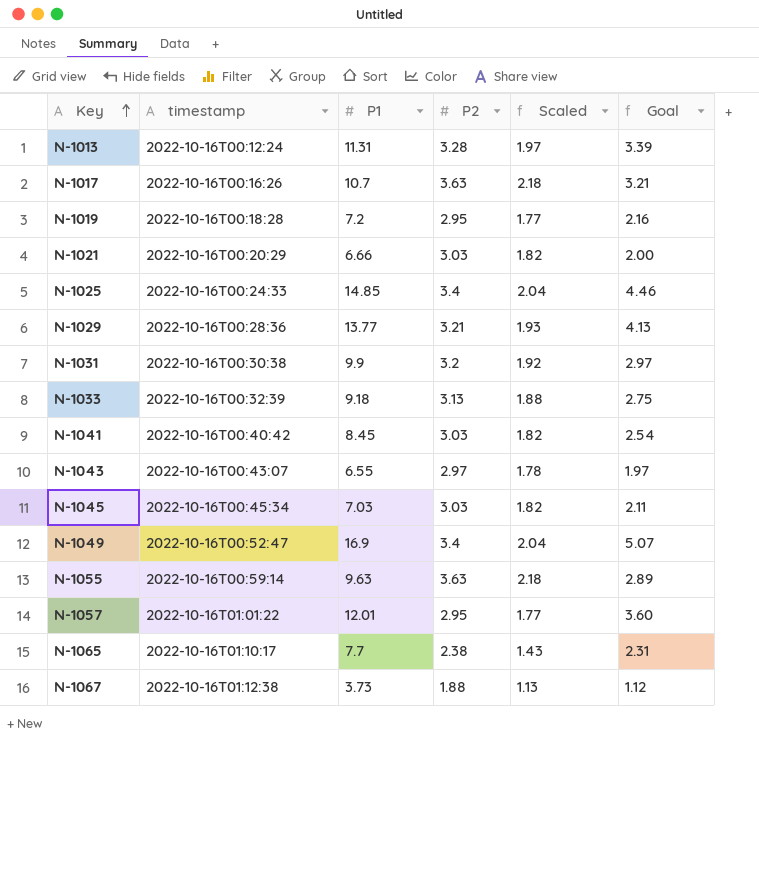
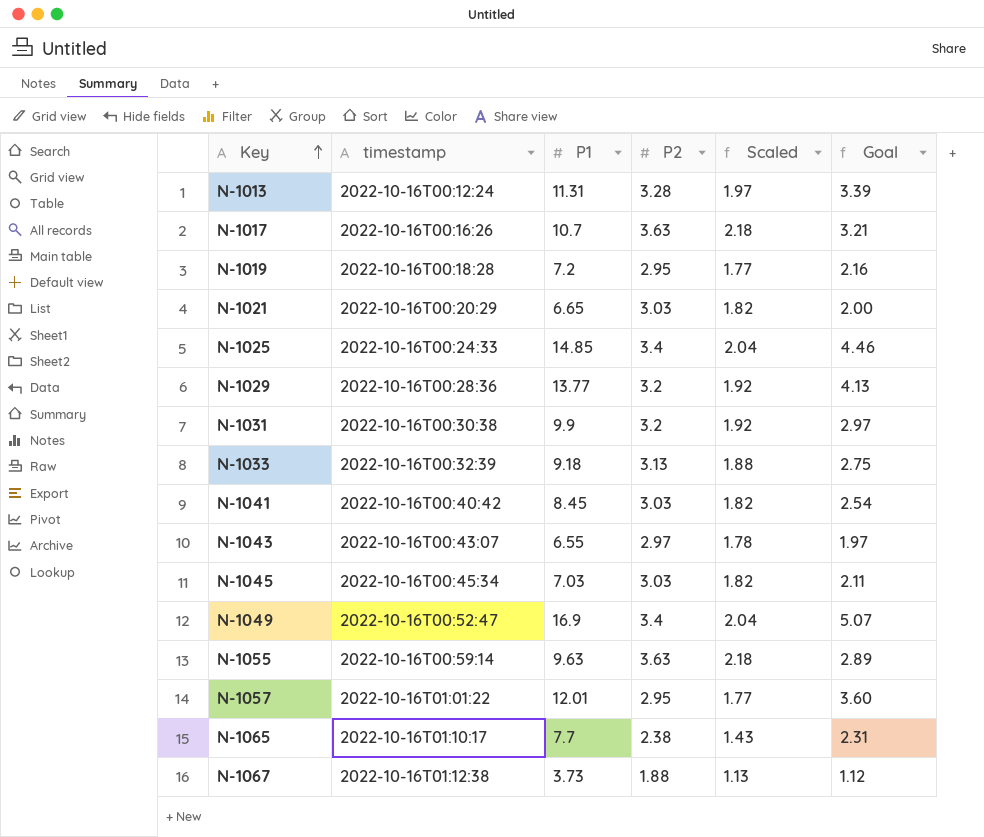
N-1021 | P1: 6.66 -> 6.65
N-1029 | P2: 3.21 -> 3.2
N-1029 | Scaled: 1.93 -> 1.92

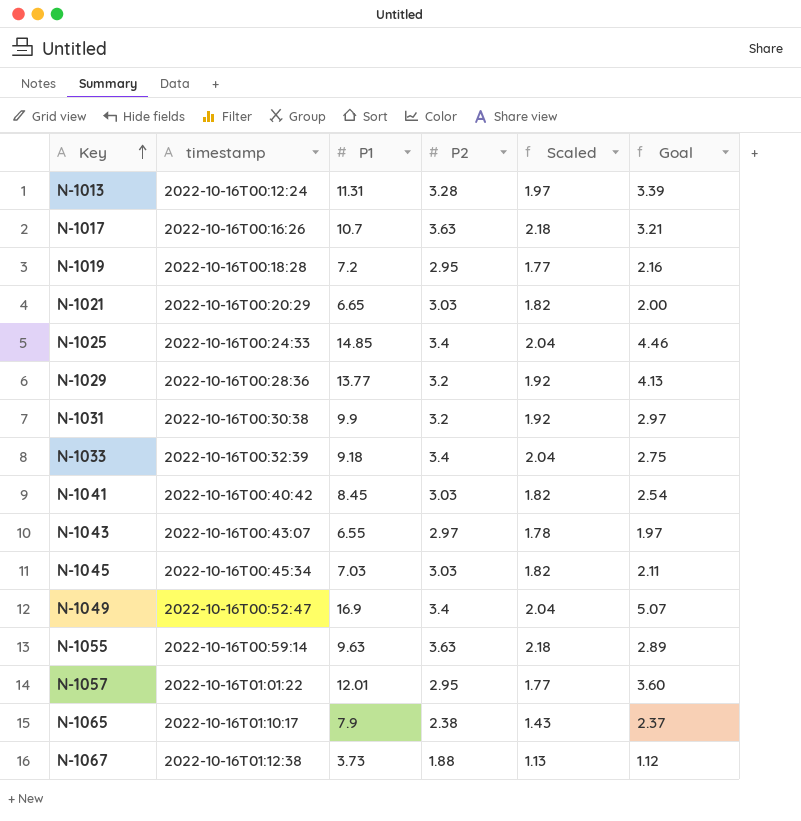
N-1033 | P2: 3.13 -> 3.4
N-1033 | Scaled: 1.88 -> 2.04
N-1065 | P1: 7.7 -> 7.9
N-1065 | Goal: 2.31 -> 2.37

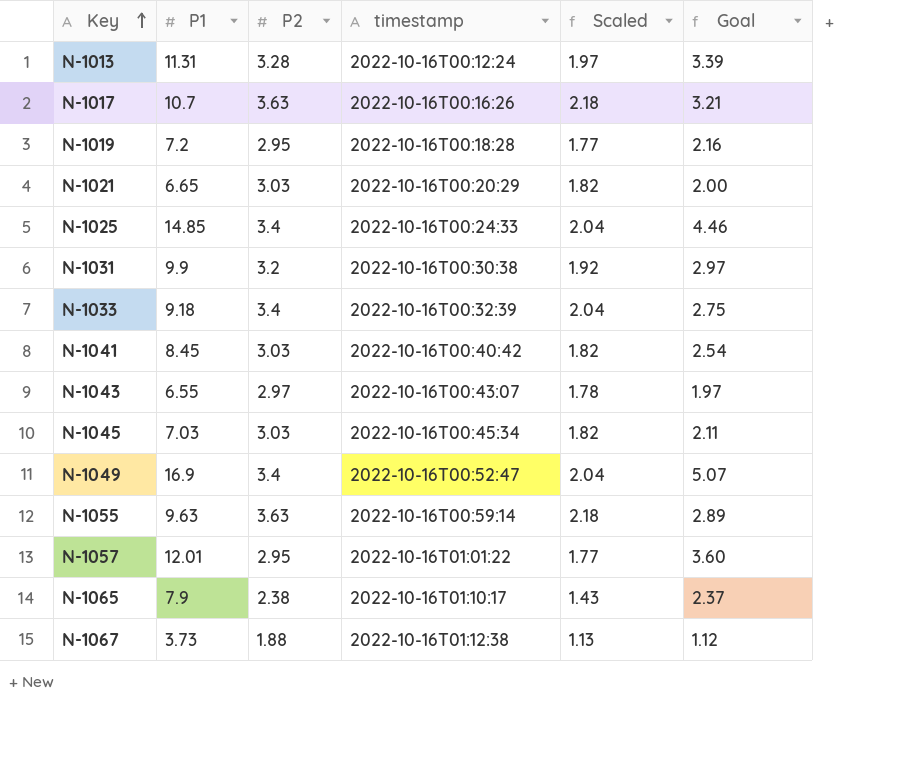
column timestamp | position: 2 -> 4
row N-1029: 2022-10-16T00:28:36 | 13.77 | 3.2 | 1.92 | 4.13 -> none

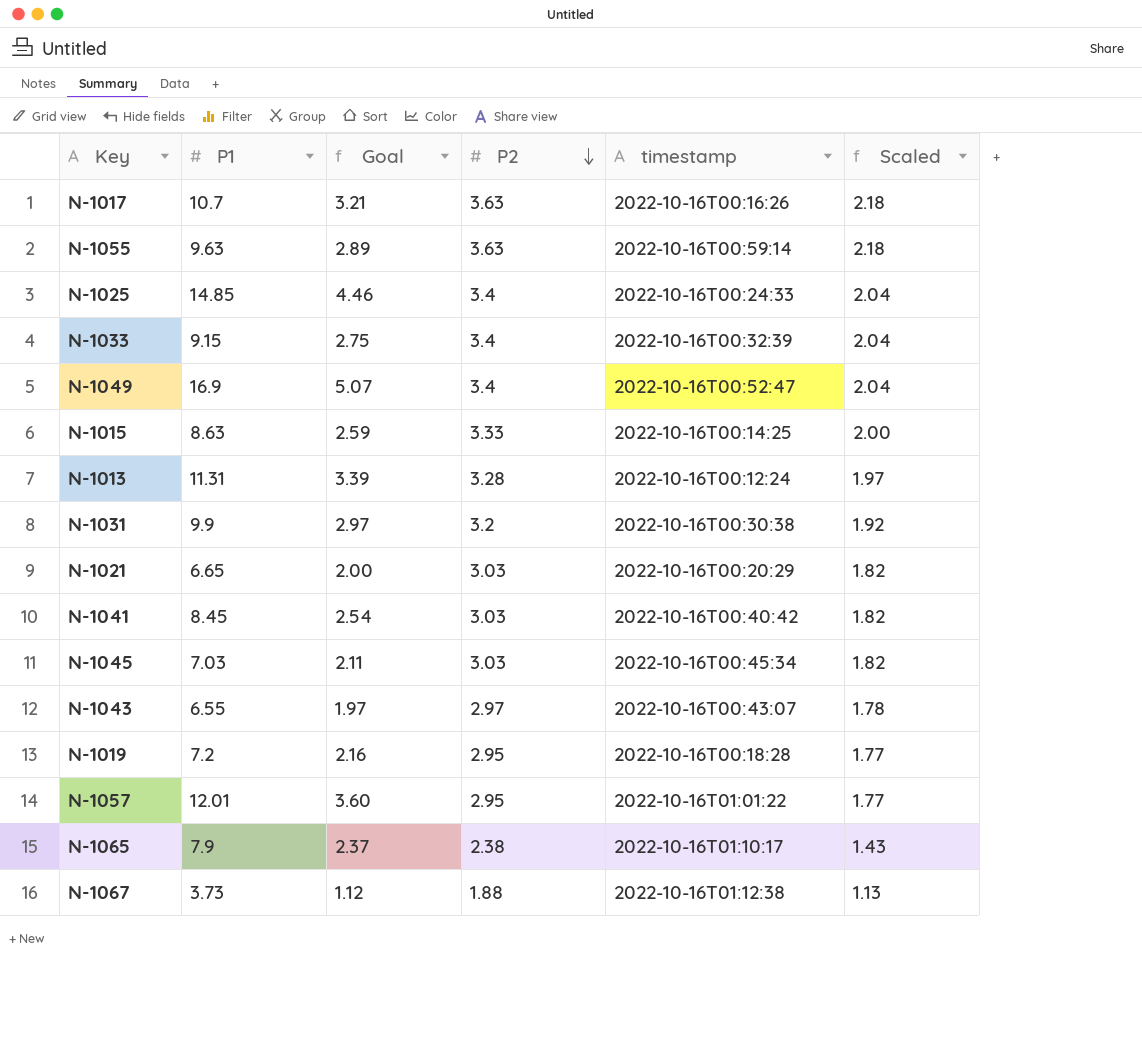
row order: Key ascending -> P2 descending
column Goal | position: 6 -> 3
N-1033 | P1: 9.18 -> 9.15
row N-1015: none -> 8.63 | 2.59 | 3.33 | 2022-10-16T00:14:25 | 2.00

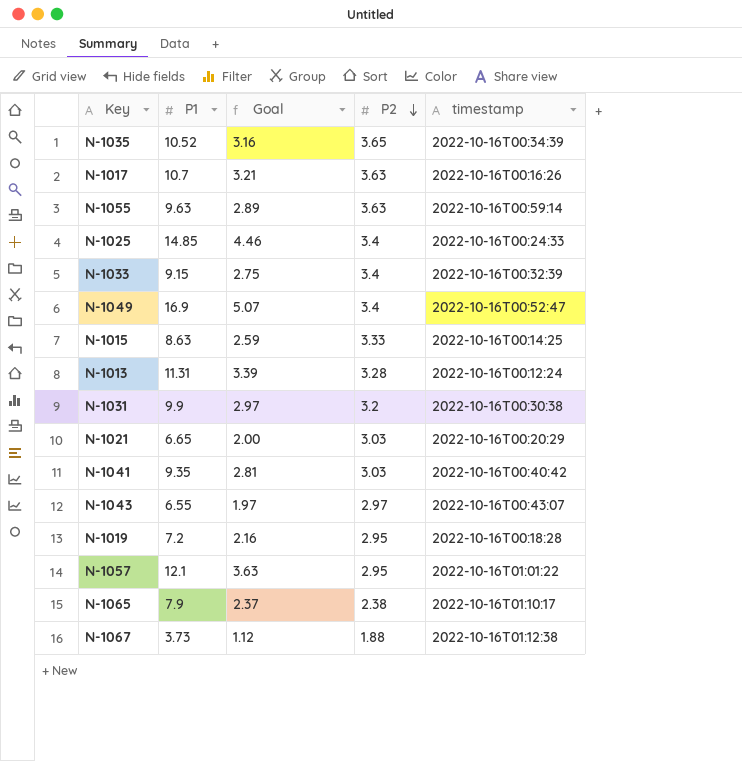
column Scaled | formula: [P2] * 0.6 -> none
row N-1045: 7.03 | 2.11 | 3.03 | 2022-10-16T00:45:34 | 1.82 -> none
row N-1035: none -> 10.52 | 3.16 | 3.65 | 2022-10-16T00:34:39
N-1041 | P1: 8.45 -> 9.35
N-1041 | Goal: 2.54 -> 2.81
N-1057 | P1: 12.01 -> 12.1
N-1057 | Goal: 3.60 -> 3.63

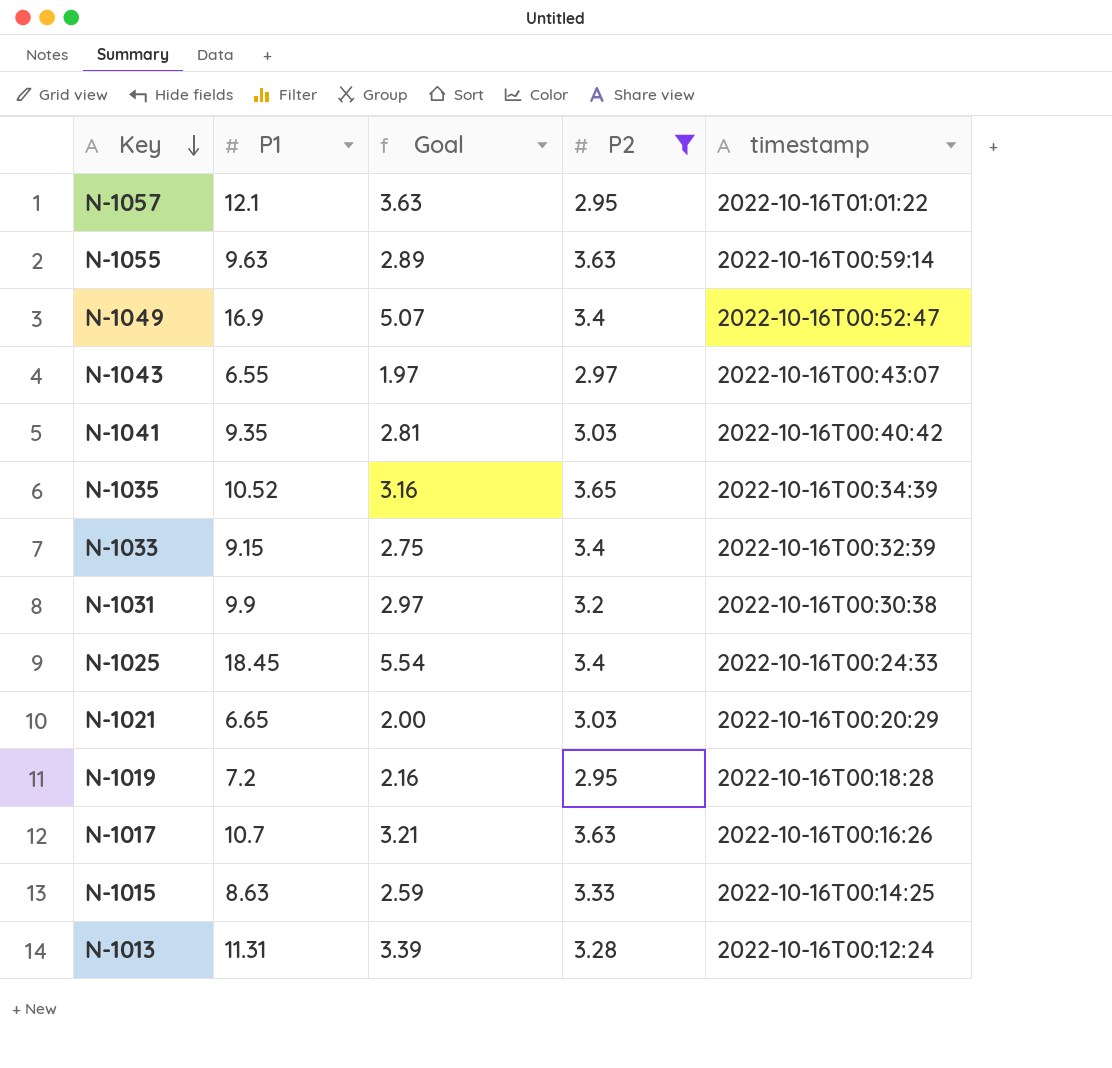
filter: none -> P2 >= 2.95
row order: P2 descending -> Key descending
N-1025 | P1: 14.85 -> 18.45
N-1025 | Goal: 4.46 -> 5.54

